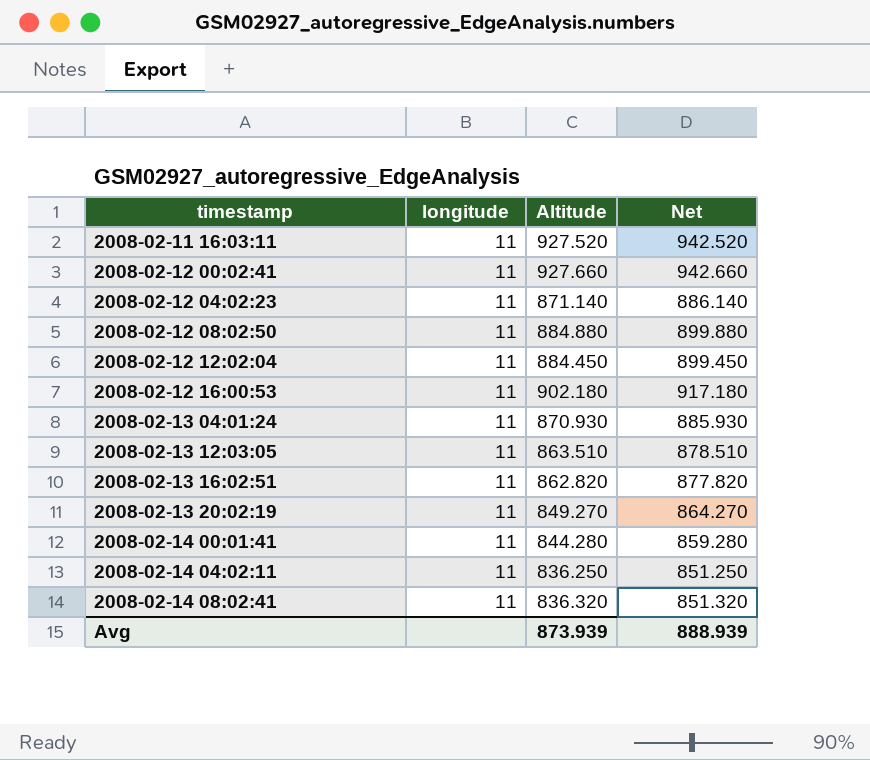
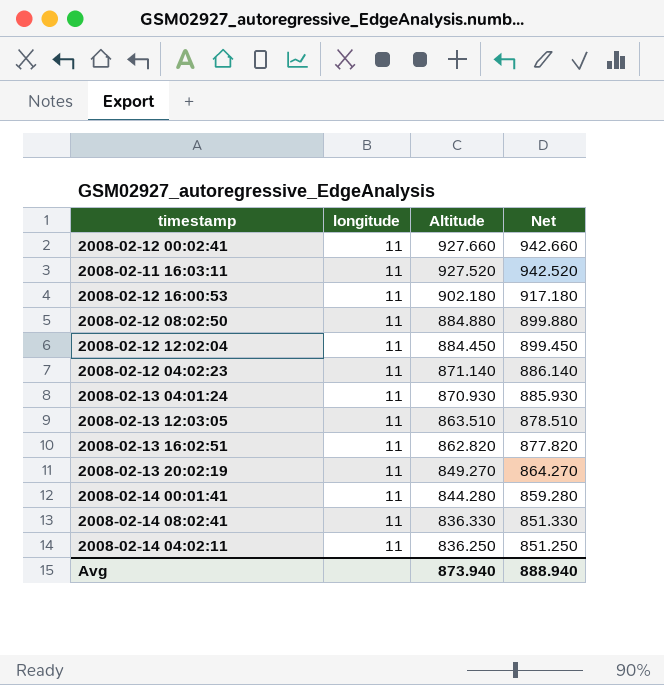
row order: timestamp ascending -> Altitude descending
2008-02-14 08:02:41 | Altitude: 836.320 -> 836.330
2008-02-14 08:02:41 | Net: 851.320 -> 851.330
Avg | Altitude: 873.939 -> 873.940
Avg | Net: 888.939 -> 888.940

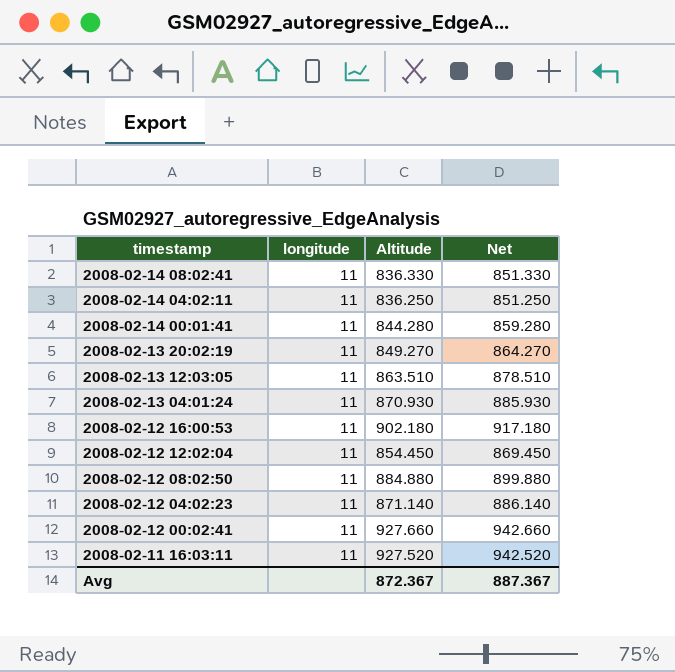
row order: Altitude descending -> timestamp descending
row 2008-02-13 16:02:51: 11 | 862.820 | 877.820 -> none
2008-02-12 12:02:04 | Altitude: 884.450 -> 854.450
2008-02-12 12:02:04 | Net: 899.450 -> 869.450
Avg | Altitude: 873.940 -> 872.367
Avg | Net: 888.940 -> 887.367

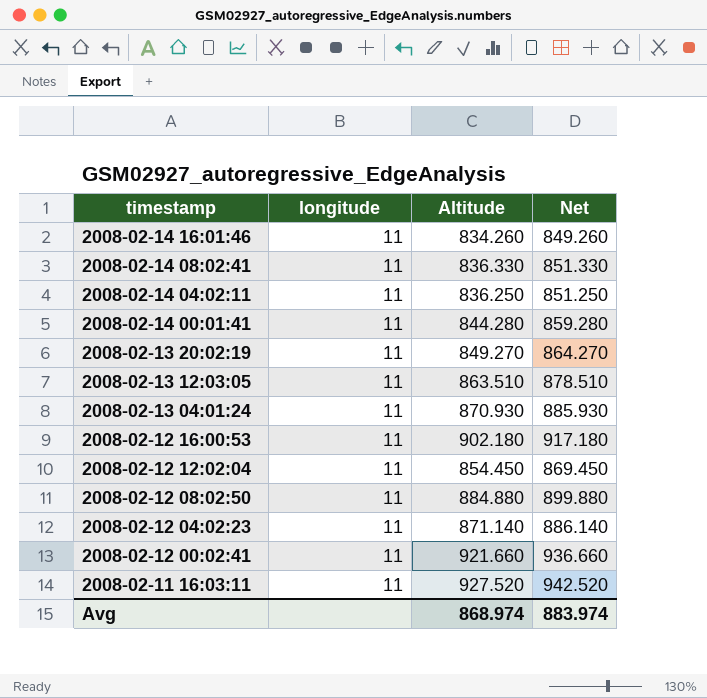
row 2008-02-14 16:01:46: none -> 11 | 834.260 | 849.260
2008-02-12 00:02:41 | Altitude: 927.660 -> 921.660
2008-02-12 00:02:41 | Net: 942.660 -> 936.660
Avg | Altitude: 872.367 -> 868.974
Avg | Net: 887.367 -> 883.974

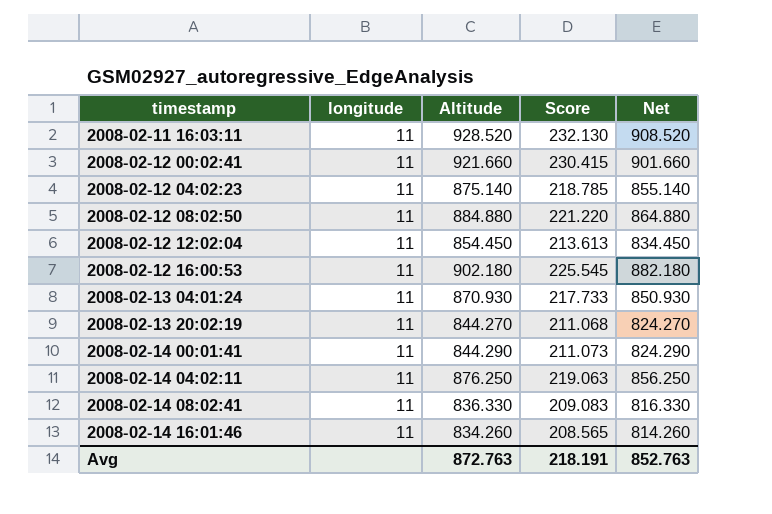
row order: timestamp descending -> timestamp ascending
column Score | formula: none -> [Altitude] * 0.25
column Net | formula: [Altitude] + 15 -> [Altitude] - 20
row 2008-02-13 12:03:05: 11 | 863.510 | 878.510 -> none
2008-02-11 16:03:11 | Altitude: 927.520 -> 928.520
2008-02-12 04:02:23 | Altitude: 871.140 -> 875.140
2008-02-13 20:02:19 | Altitude: 849.270 -> 844.270
2008-02-14 00:01:41 | Altitude: 844.280 -> 844.290
2008-02-14 04:02:11 | Altitude: 836.250 -> 876.250
Avg | Altitude: 868.974 -> 872.763
Avg | Net: 883.974 -> 852.763

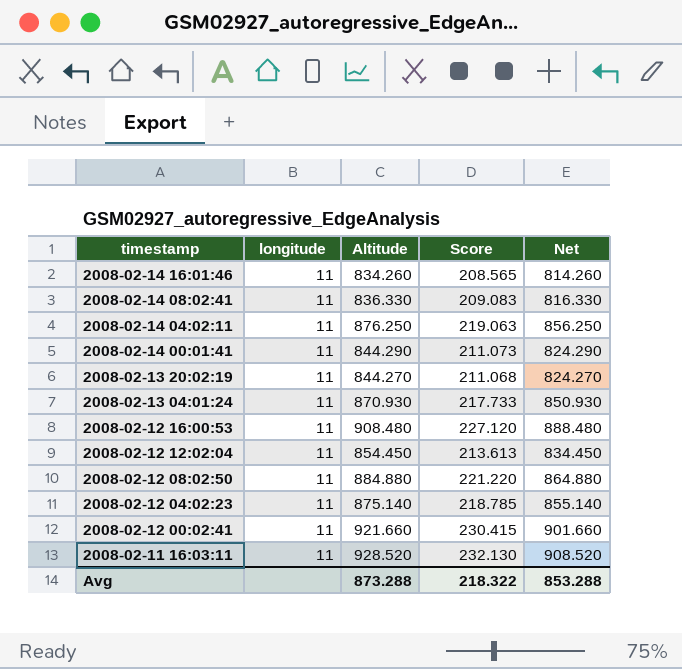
row order: timestamp ascending -> timestamp descending
2008-02-12 16:00:53 | Altitude: 902.180 -> 908.480
2008-02-12 16:00:53 | Score: 225.545 -> 227.120
2008-02-12 16:00:53 | Net: 882.180 -> 888.480
Avg | Altitude: 872.763 -> 873.288
Avg | Score: 218.191 -> 218.322
Avg | Net: 852.763 -> 853.288

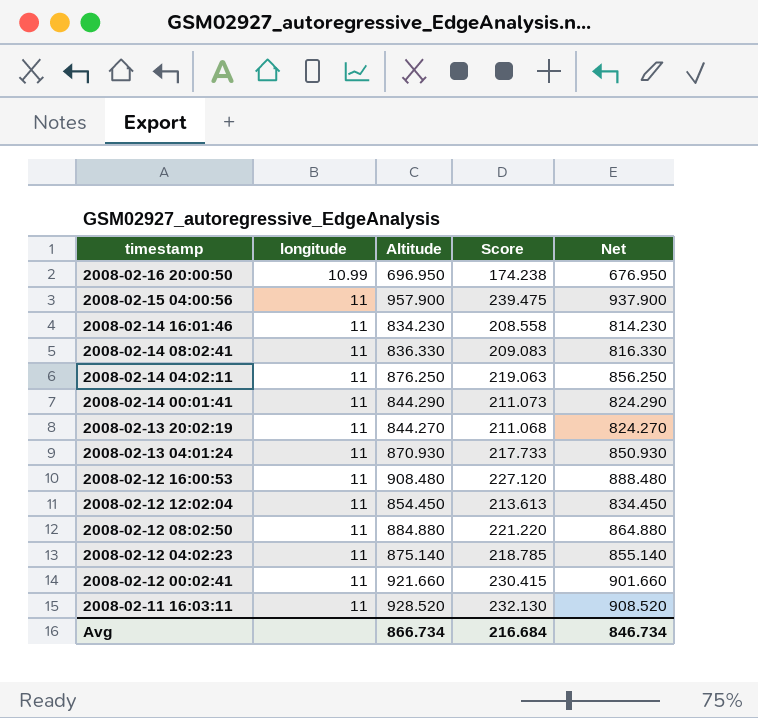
row 2008-02-16 20:00:50: none -> 10.99 | 696.950 | 174.238 | 676.950
row 2008-02-15 04:00:56: none -> 11 | 957.900 | 239.475 | 937.900
2008-02-14 16:01:46 | Altitude: 834.260 -> 834.230
2008-02-14 16:01:46 | Score: 208.565 -> 208.558
2008-02-14 16:01:46 | Net: 814.260 -> 814.230
Avg | Altitude: 873.288 -> 866.734
Avg | Score: 218.322 -> 216.684
Avg | Net: 853.288 -> 846.734

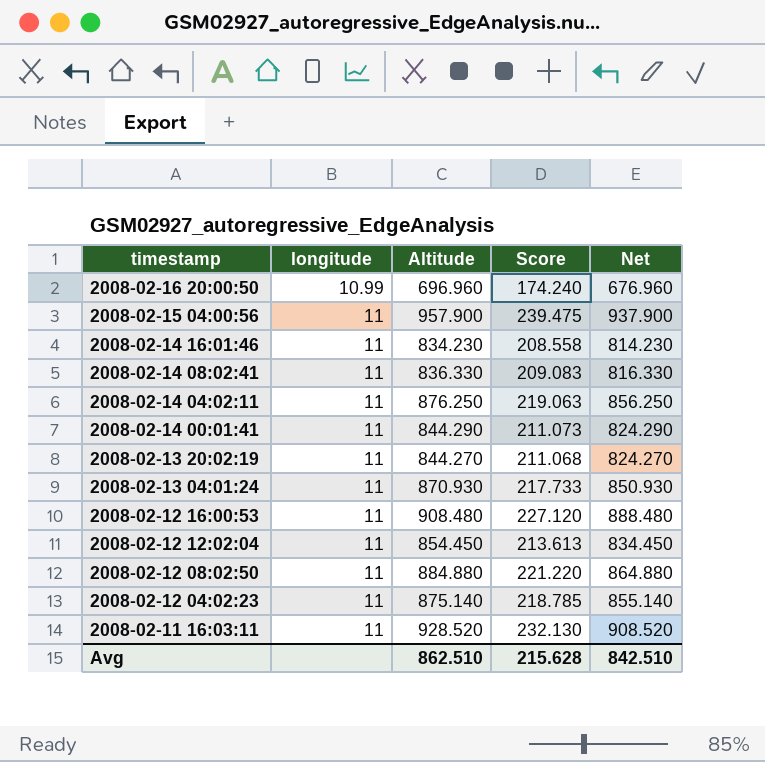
row 2008-02-12 00:02:41: 11 | 921.660 | 230.415 | 901.660 -> none
2008-02-16 20:00:50 | Altitude: 696.950 -> 696.960
2008-02-16 20:00:50 | Score: 174.238 -> 174.240
2008-02-16 20:00:50 | Net: 676.950 -> 676.960
Avg | Altitude: 866.734 -> 862.510
Avg | Score: 216.684 -> 215.628
Avg | Net: 846.734 -> 842.510

